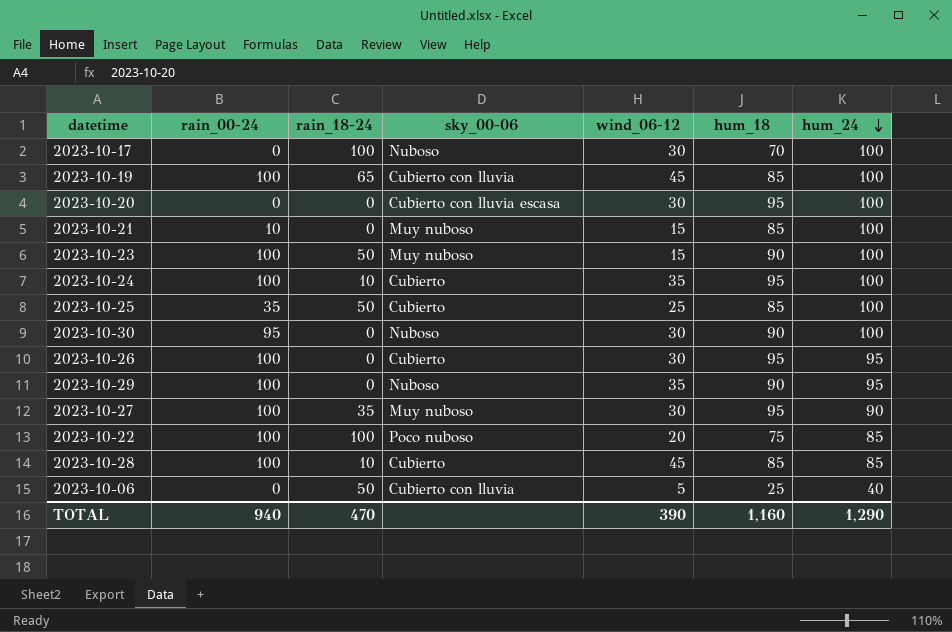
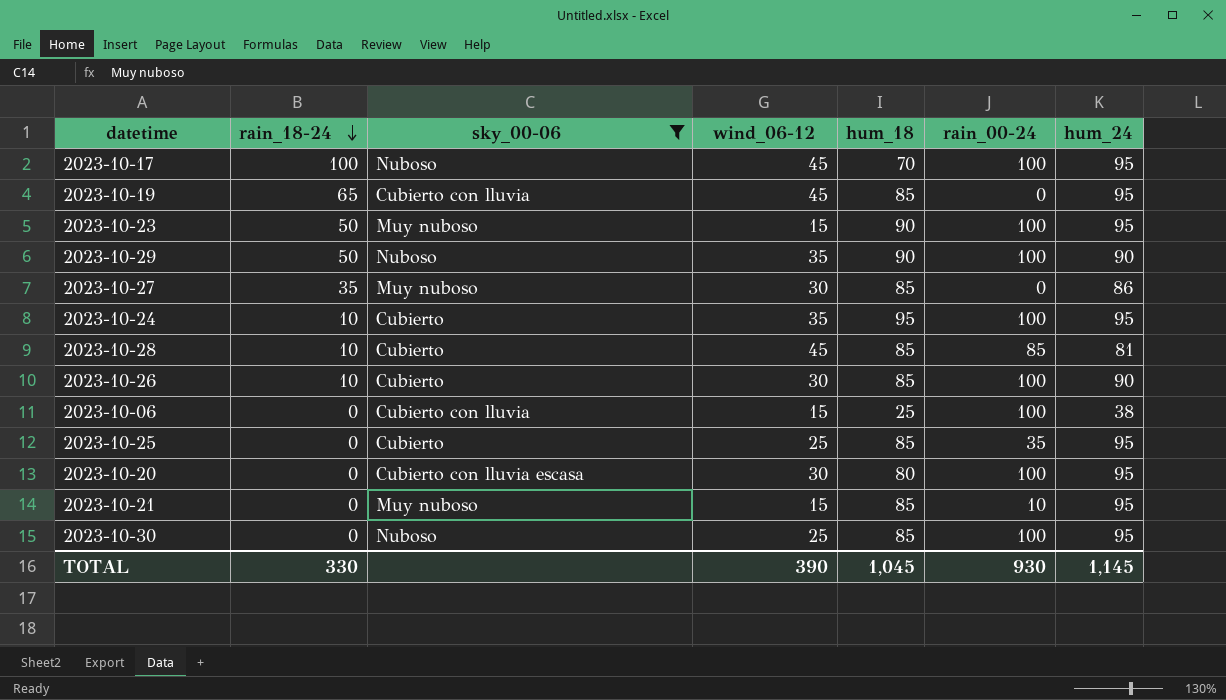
filter: none -> sky_00-06 != Poco nuboso
row order: hum_24 descending -> rain_18-24 descending
column rain_00-24 | position: 2 -> 6
2023-10-17 | wind_06-12: 30 -> 45
2023-10-17 | rain_00-24: 0 -> 100
2023-10-17 | hum_24: 100 -> 95
2023-10-19 | rain_00-24: 100 -> 0
2023-10-19 | hum_24: 100 -> 95
2023-10-23 | hum_24: 100 -> 95
2023-10-29 | rain_18-24: 0 -> 50
2023-10-29 | hum_24: 95 -> 90
2023-10-27 | hum_18: 95 -> 85
2023-10-27 | rain_00-24: 100 -> 0
2023-10-27 | hum_24: 90 -> 86
2023-10-24 | hum_24: 100 -> 95
2023-10-28 | rain_00-24: 100 -> 85
2023-10-28 | hum_24: 85 -> 81
2023-10-26 | rain_18-24: 0 -> 10
2023-10-26 | hum_18: 95 -> 85
2023-10-26 | hum_24: 95 -> 90
2023-10-06 | rain_18-24: 50 -> 0
2023-10-06 | wind_06-12: 5 -> 15
2023-10-06 | rain_00-24: 0 -> 100
2023-10-06 | hum_24: 40 -> 38
2023-10-25 | rain_18-24: 50 -> 0
2023-10-25 | hum_24: 100 -> 95
2023-10-20 | hum_18: 95 -> 80
2023-10-20 | rain_00-24: 0 -> 100
2023-10-20 | hum_24: 100 -> 95
2023-10-21 | hum_24: 100 -> 95
2023-10-30 | wind_06-12: 30 -> 25
2023-10-30 | hum_18: 90 -> 85
2023-10-30 | rain_00-24: 95 -> 100
2023-10-30 | hum_24: 100 -> 95
TOTAL | rain_18-24: 470 -> 330
TOTAL | hum_18: 1,160 -> 1,045
TOTAL | rain_00-24: 940 -> 930
TOTAL | hum_24: 1,290 -> 1,145

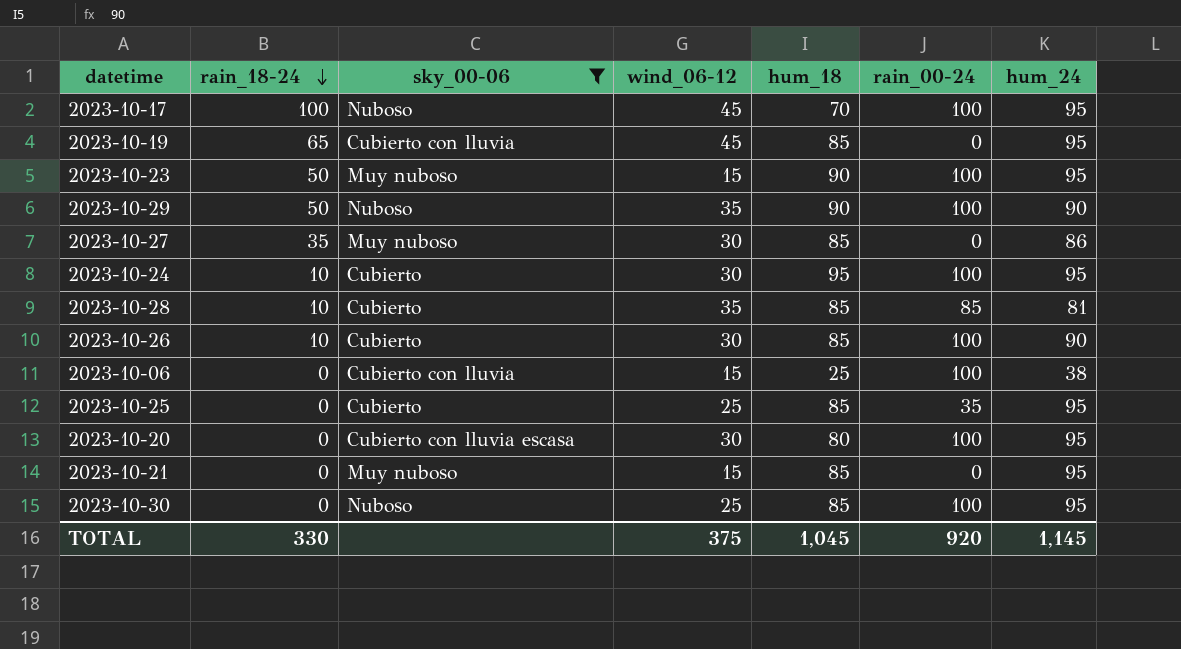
2023-10-24 | wind_06-12: 35 -> 30
2023-10-28 | wind_06-12: 45 -> 35
2023-10-21 | rain_00-24: 10 -> 0
TOTAL | wind_06-12: 390 -> 375
TOTAL | rain_00-24: 930 -> 920

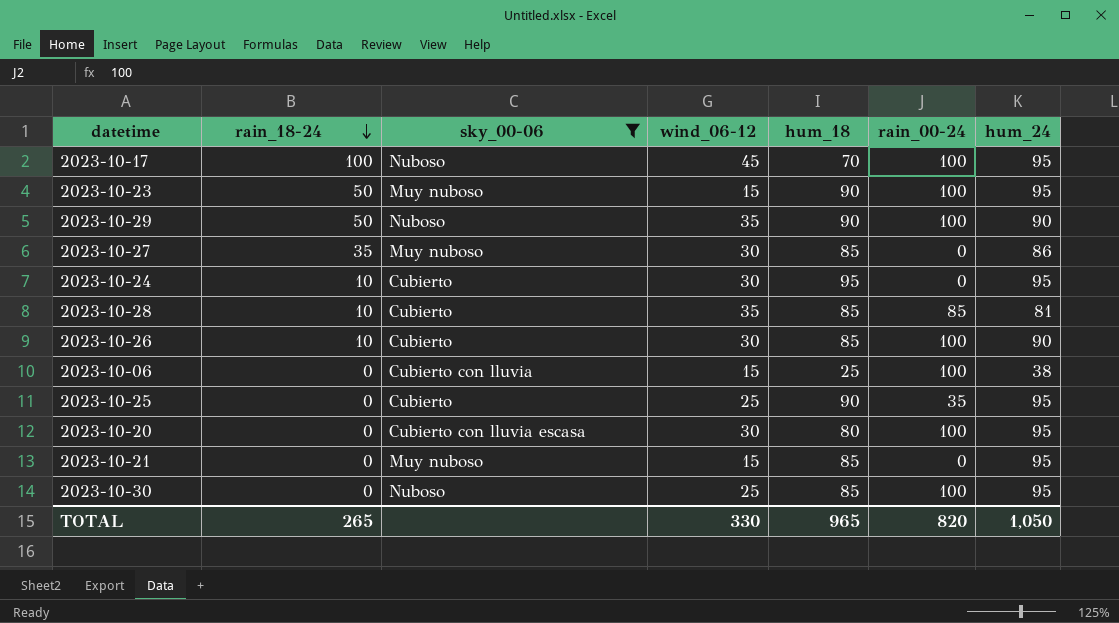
row 2023-10-19: 65 | Cubierto con lluvia | 45 | 85 | 0 | 95 -> none
2023-10-24 | rain_00-24: 100 -> 0
2023-10-25 | hum_18: 85 -> 90
TOTAL | rain_18-24: 330 -> 265
TOTAL | wind_06-12: 375 -> 330
TOTAL | hum_18: 1,045 -> 965
TOTAL | rain_00-24: 920 -> 820
TOTAL | hum_24: 1,145 -> 1,050

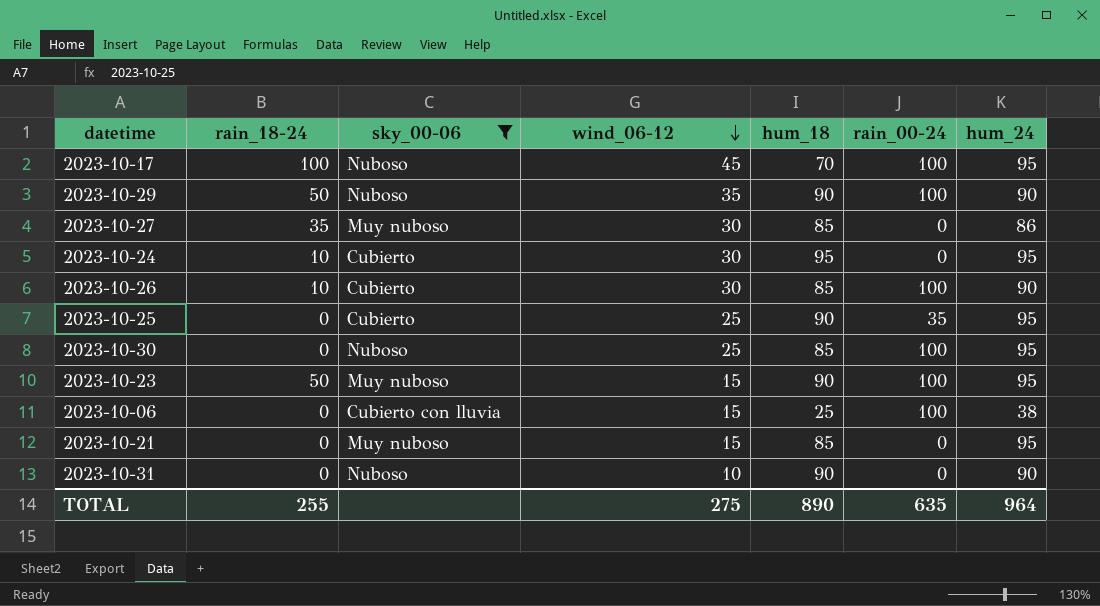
row order: rain_18-24 descending -> wind_06-12 descending
row 2023-10-28: 10 | Cubierto | 35 | 85 | 85 | 81 -> none
row 2023-10-20: 0 | Cubierto con lluvia escasa | 30 | 80 | 100 | 95 -> none
row 2023-10-31: none -> 0 | Nuboso | 10 | 90 | 0 | 90
TOTAL | rain_18-24: 265 -> 255
TOTAL | wind_06-12: 330 -> 275
TOTAL | hum_18: 965 -> 890
TOTAL | rain_00-24: 820 -> 635
TOTAL | hum_24: 1,050 -> 964

